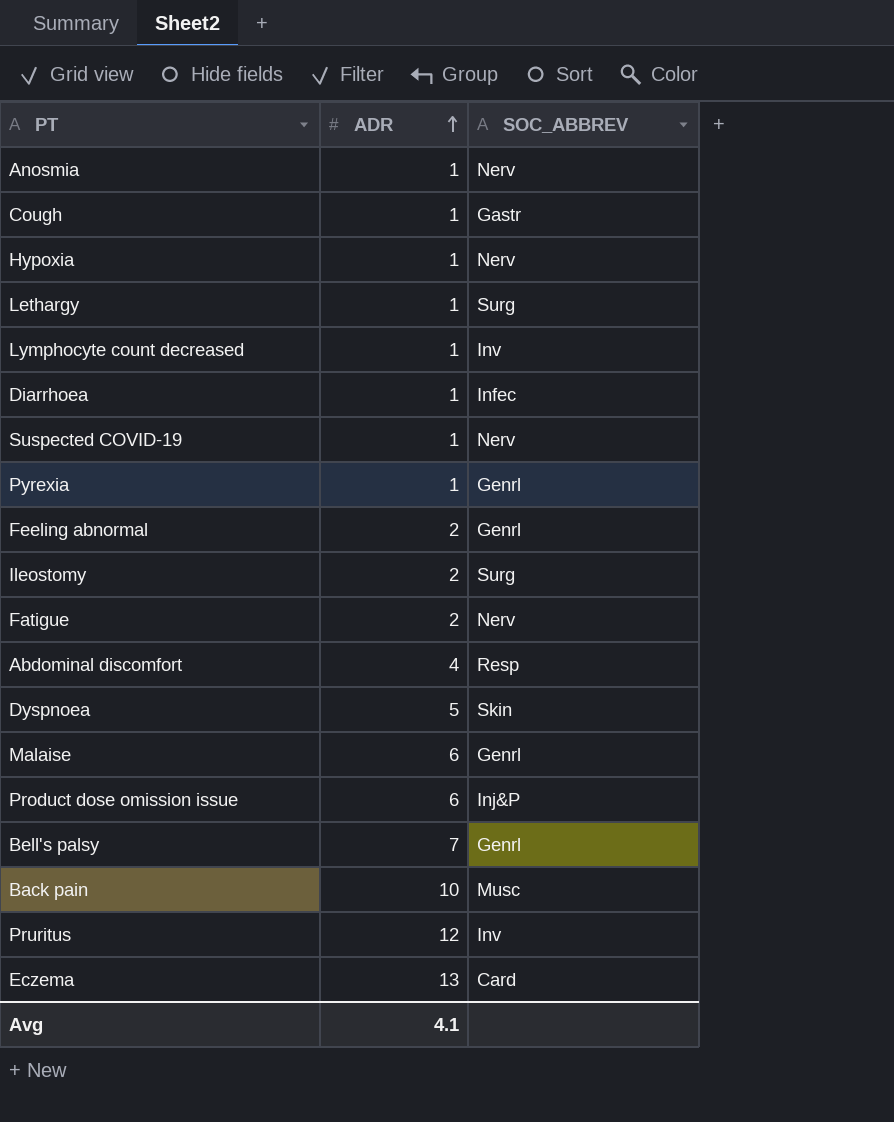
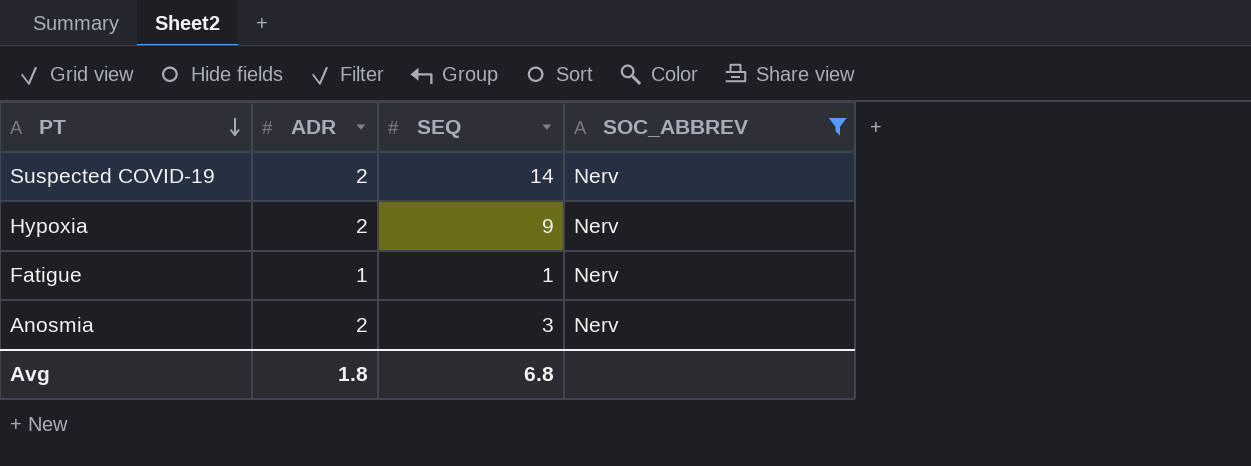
filter: none -> SOC_ABBREV = Nerv
row order: ADR ascending -> PT descending
column SEQ | position: none -> 3
Suspected COVID-19 | ADR: 1 -> 2
Hypoxia | ADR: 1 -> 2
Fatigue | ADR: 2 -> 1
Anosmia | ADR: 1 -> 2
Avg | ADR: 4.1 -> 1.8

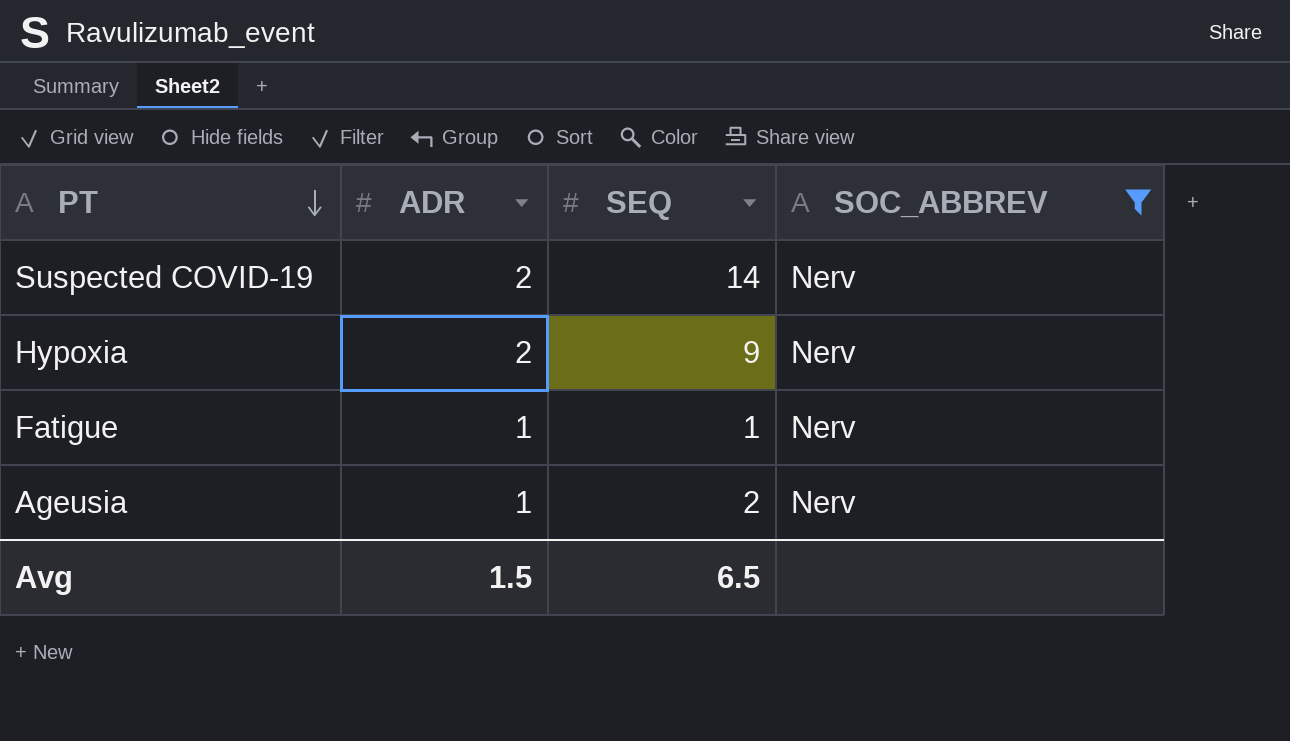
row Anosmia: 2 | 3 | Nerv -> none
row Ageusia: none -> 1 | 2 | Nerv
Avg | ADR: 1.8 -> 1.5
Avg | SEQ: 6.8 -> 6.5

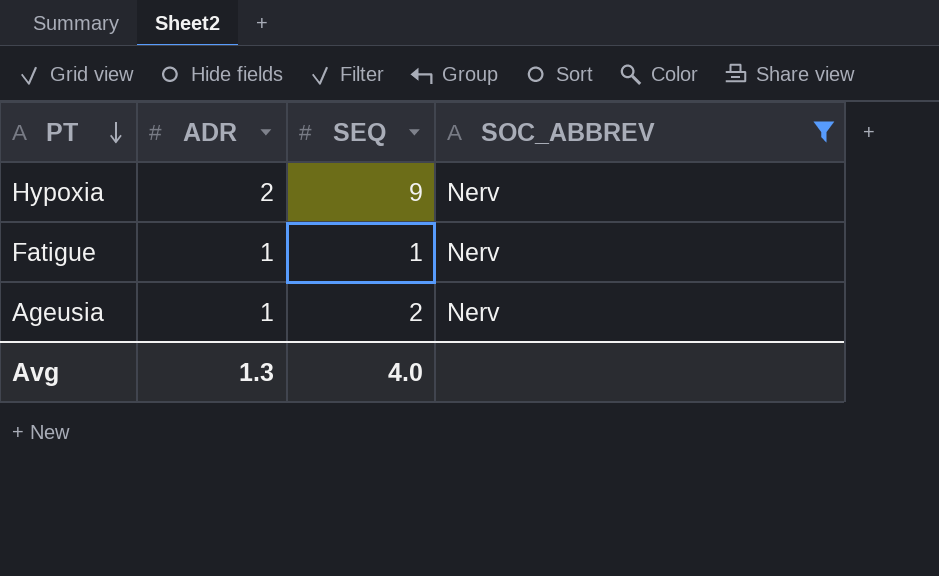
row Suspected COVID-19: 2 | 14 | Nerv -> none
Avg | ADR: 1.5 -> 1.3
Avg | SEQ: 6.5 -> 4.0

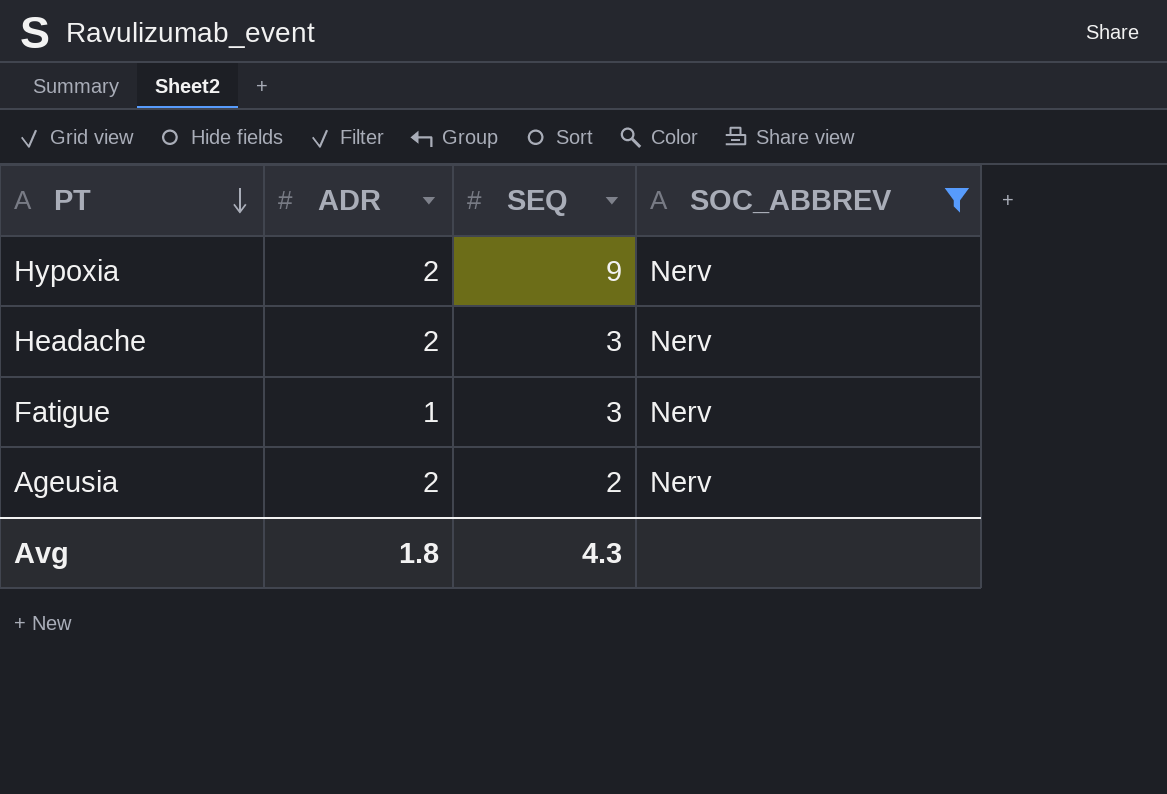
row Headache: none -> 2 | 3 | Nerv
Fatigue | SEQ: 1 -> 3
Ageusia | ADR: 1 -> 2
Avg | ADR: 1.3 -> 1.8
Avg | SEQ: 4.0 -> 4.3

